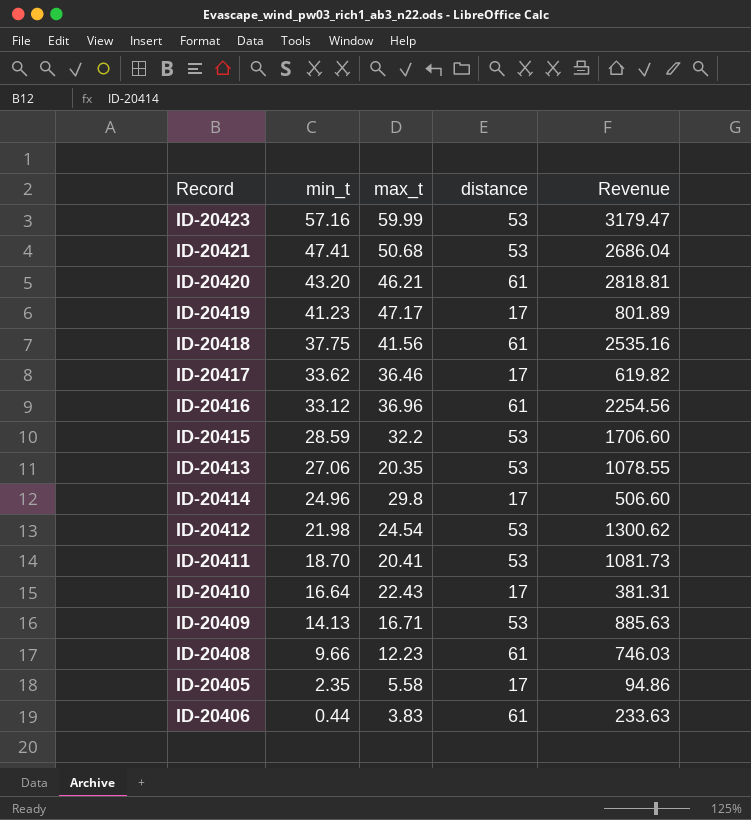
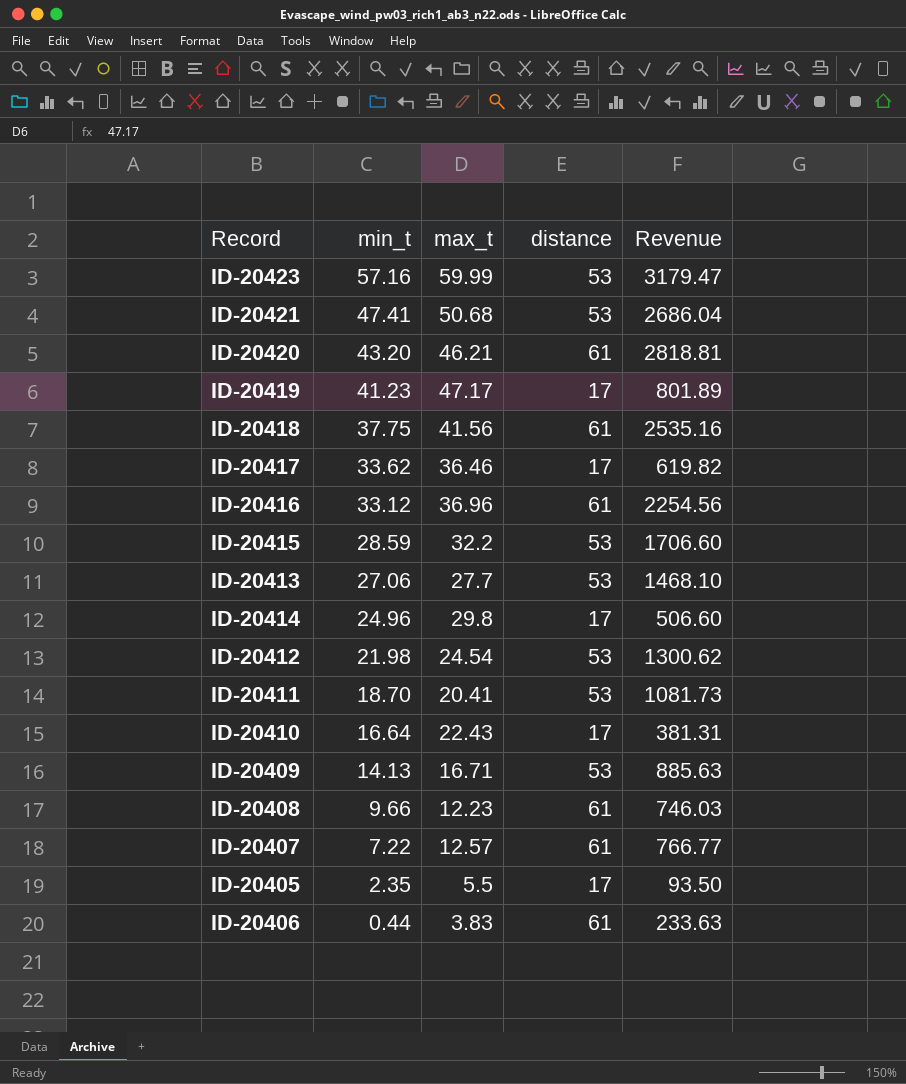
ID-20413 | max_t: 20.35 -> 27.7
ID-20413 | Revenue: 1078.55 -> 1468.10
row ID-20407: none -> 7.22 | 12.57 | 61 | 766.77
ID-20405 | max_t: 5.58 -> 5.5
ID-20405 | Revenue: 94.86 -> 93.50

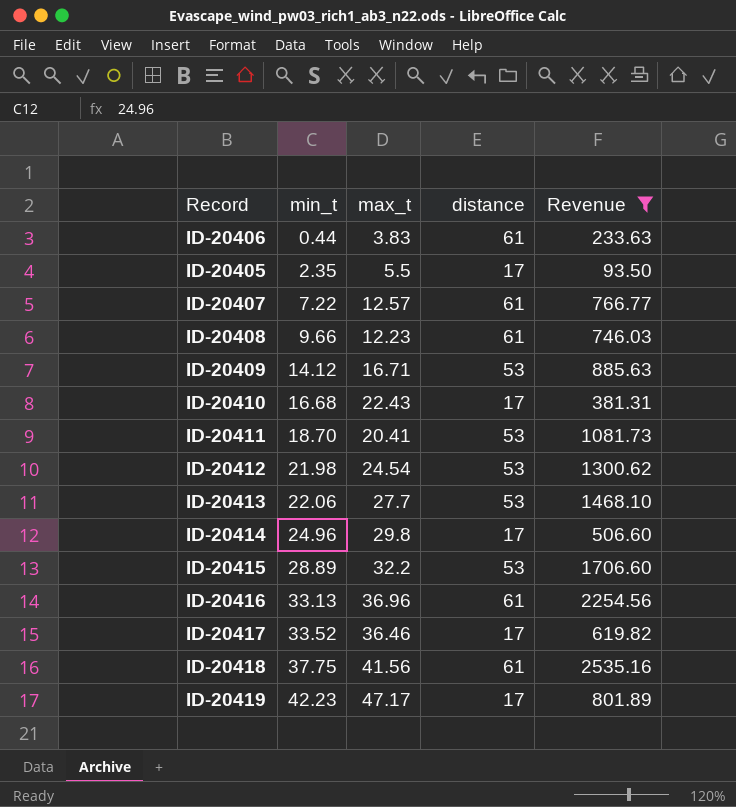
filter: none -> Revenue <= 2535.16
row order: min_t descending -> min_t ascending
ID-20409 | min_t: 14.13 -> 14.12
ID-20410 | min_t: 16.64 -> 16.68
ID-20413 | min_t: 27.06 -> 22.06
ID-20415 | min_t: 28.59 -> 28.89
ID-20416 | min_t: 33.12 -> 33.13
ID-20417 | min_t: 33.62 -> 33.52
ID-20419 | min_t: 41.23 -> 42.23

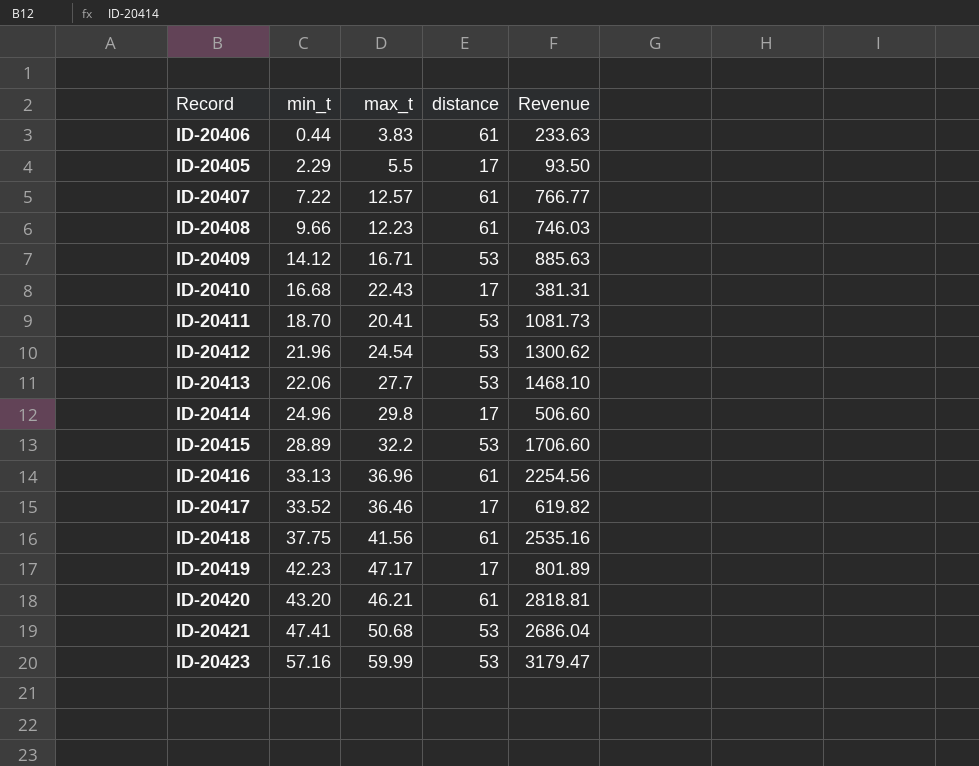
filter: Revenue <= 2535.16 -> none
ID-20405 | min_t: 2.35 -> 2.29
ID-20412 | min_t: 21.98 -> 21.96

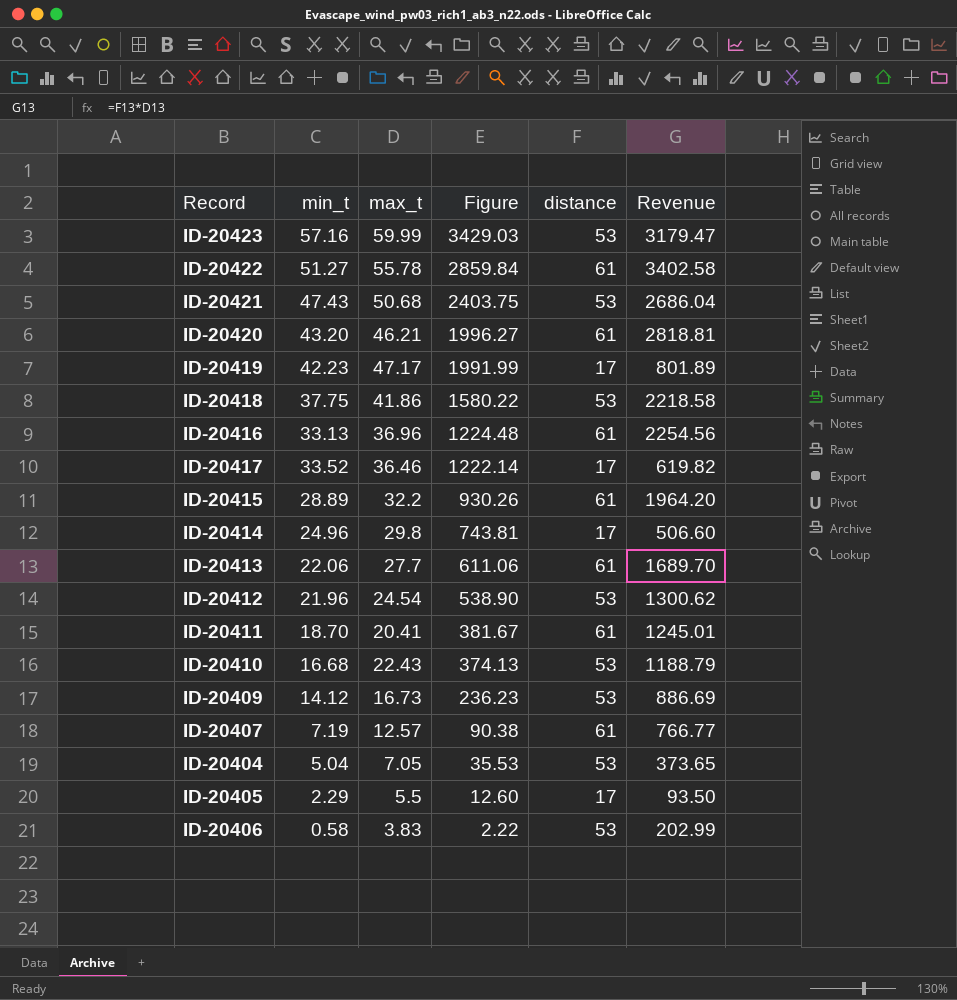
row order: min_t ascending -> Figure descending
column Figure | formula: none -> [min_t] * [max_t]
row ID-20408: 9.66 | 12.23 | 61 | 746.03 -> none
row ID-20422: none -> 51.27 | 55.78 | 2859.84 | 61 | 3402.58
ID-20421 | min_t: 47.41 -> 47.43
ID-20418 | max_t: 41.56 -> 41.86
ID-20418 | distance: 61 -> 53
ID-20418 | Revenue: 2535.16 -> 2218.58
ID-20415 | distance: 53 -> 61
ID-20415 | Revenue: 1706.60 -> 1964.20
ID-20413 | distance: 53 -> 61
ID-20413 | Revenue: 1468.10 -> 1689.70
ID-20411 | distance: 53 -> 61
ID-20411 | Revenue: 1081.73 -> 1245.01
ID-20410 | distance: 17 -> 53
ID-20410 | Revenue: 381.31 -> 1188.79
ID-20409 | max_t: 16.71 -> 16.73
ID-20409 | Revenue: 885.63 -> 886.69
ID-20407 | min_t: 7.22 -> 7.19
row ID-20404: none -> 5.04 | 7.05 | 35.53 | 53 | 373.65
ID-20406 | min_t: 0.44 -> 0.58
ID-20406 | distance: 61 -> 53
ID-20406 | Revenue: 233.63 -> 202.99

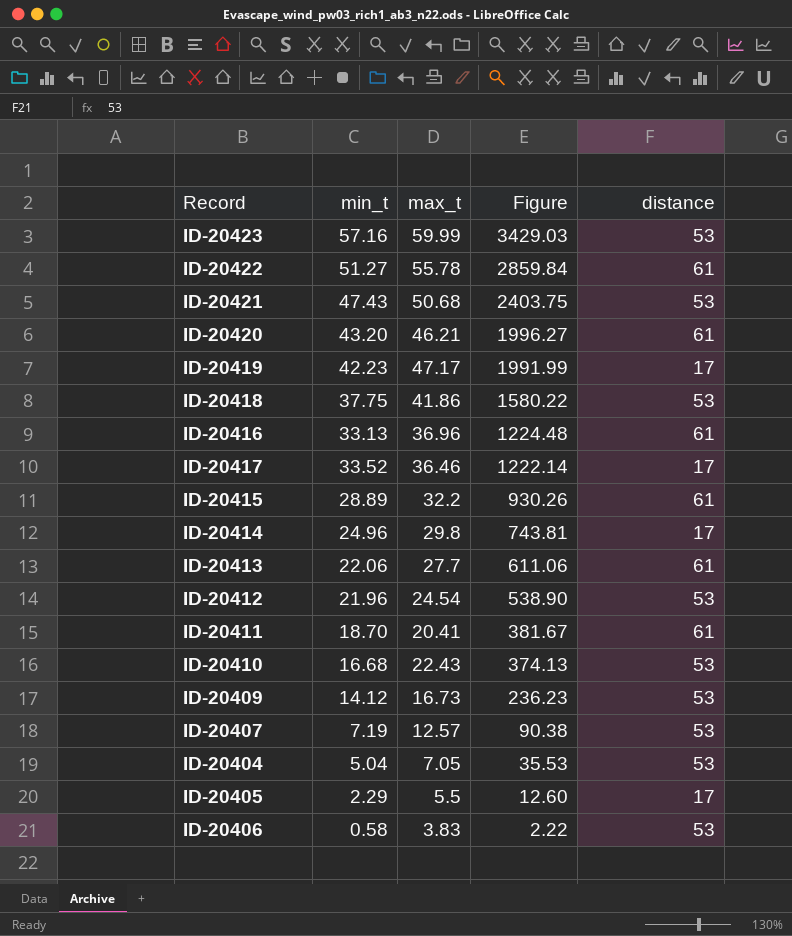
column Revenue | formula: [max_t] * [distance] -> none
ID-20407 | distance: 61 -> 53

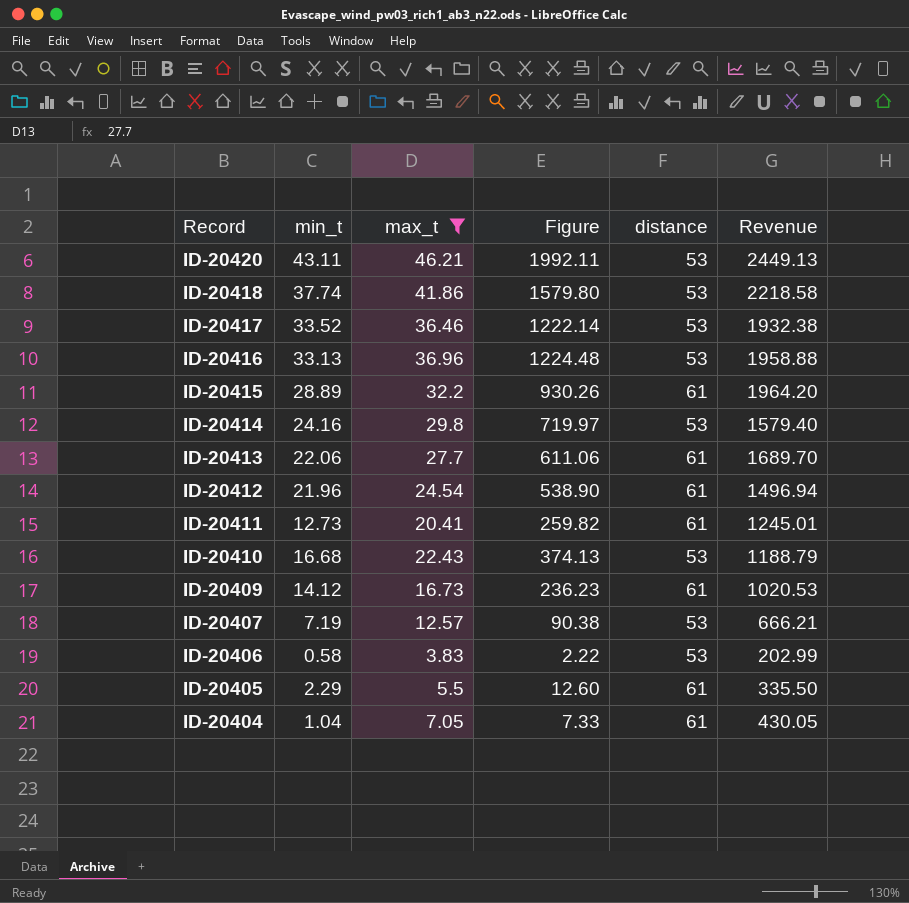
filter: none -> max_t <= 46.21
row order: Figure descending -> Record descending
column Revenue | formula: none -> [max_t] * [distance]
ID-20420 | min_t: 43.20 -> 43.11
ID-20420 | Figure: 1996.27 -> 1992.11
ID-20420 | distance: 61 -> 53
ID-20418 | min_t: 37.75 -> 37.74
ID-20418 | Figure: 1580.22 -> 1579.80
ID-20417 | distance: 17 -> 53
ID-20416 | distance: 61 -> 53
ID-20414 | min_t: 24.96 -> 24.16
ID-20414 | Figure: 743.81 -> 719.97
ID-20414 | distance: 17 -> 53
ID-20412 | distance: 53 -> 61
ID-20411 | min_t: 18.70 -> 12.73
ID-20411 | Figure: 381.67 -> 259.82
ID-20409 | distance: 53 -> 61
ID-20405 | distance: 17 -> 61
ID-20404 | min_t: 5.04 -> 1.04
ID-20404 | Figure: 35.53 -> 7.33
ID-20404 | distance: 53 -> 61

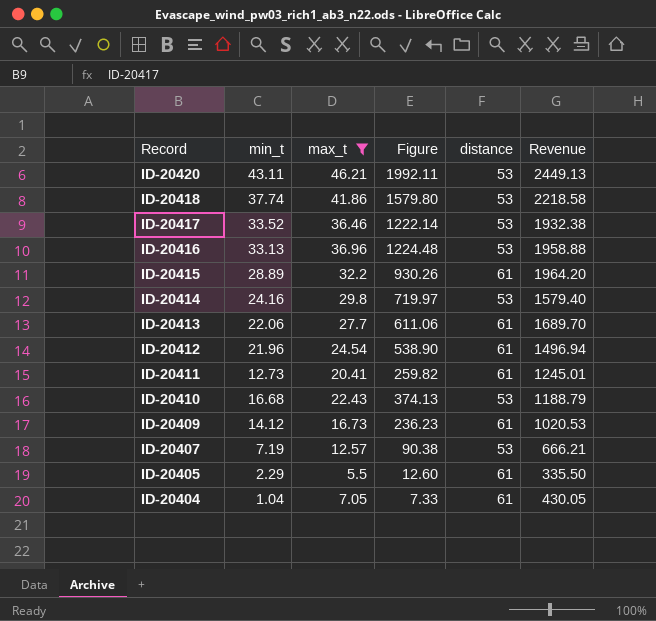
row ID-20406: 0.58 | 3.83 | 2.22 | 53 | 202.99 -> none

